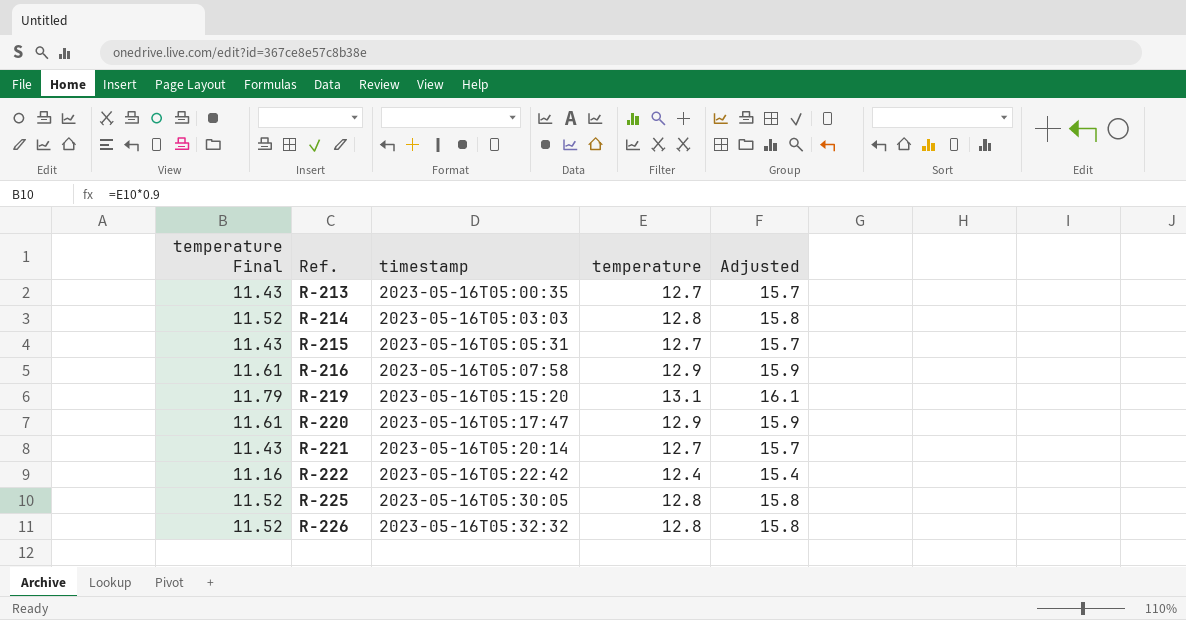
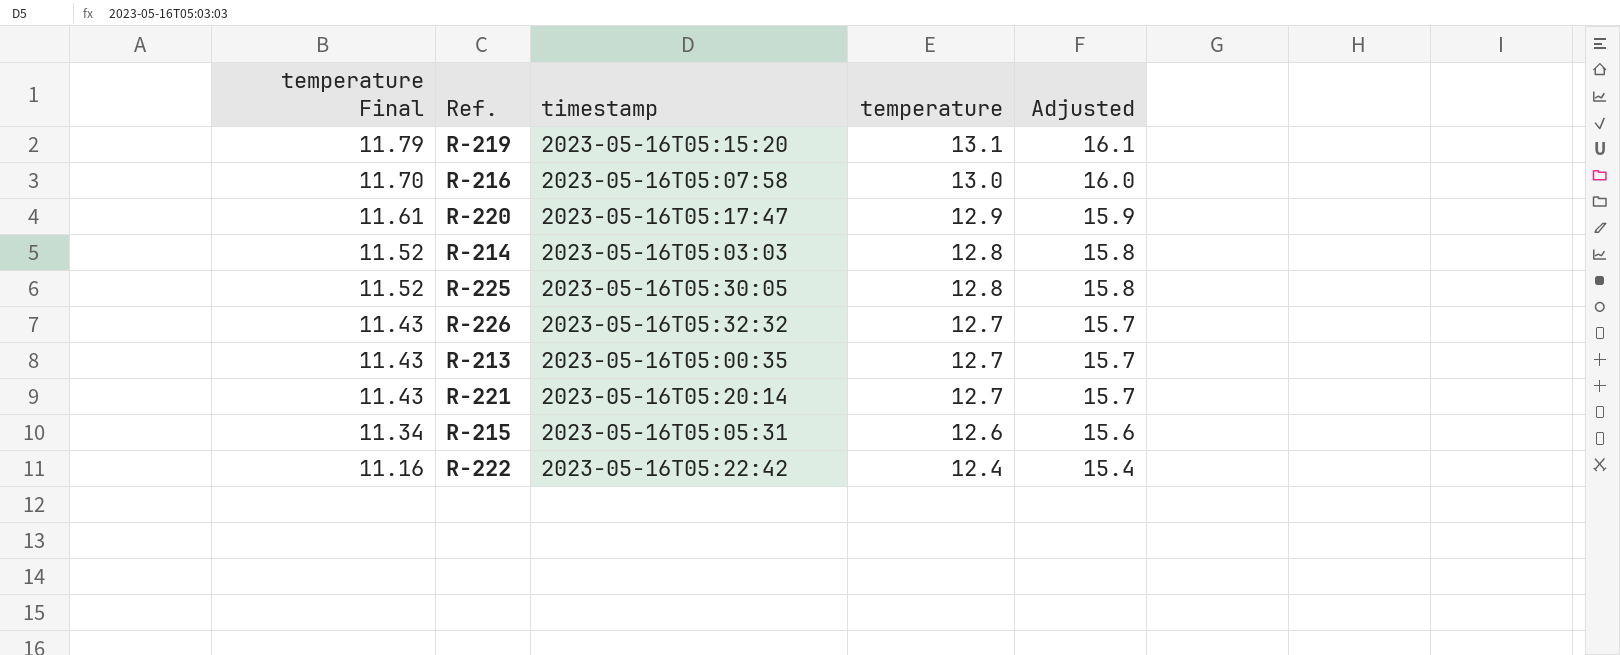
row order: Ref. ascending -> temperature Final descending
R-216 | temperature Final: 11.61 -> 11.70
R-216 | temperature: 12.9 -> 13.0
R-216 | Adjusted: 15.9 -> 16.0
R-226 | temperature Final: 11.52 -> 11.43
R-226 | temperature: 12.8 -> 12.7
R-226 | Adjusted: 15.8 -> 15.7
R-215 | temperature Final: 11.43 -> 11.34
R-215 | temperature: 12.7 -> 12.6
R-215 | Adjusted: 15.7 -> 15.6

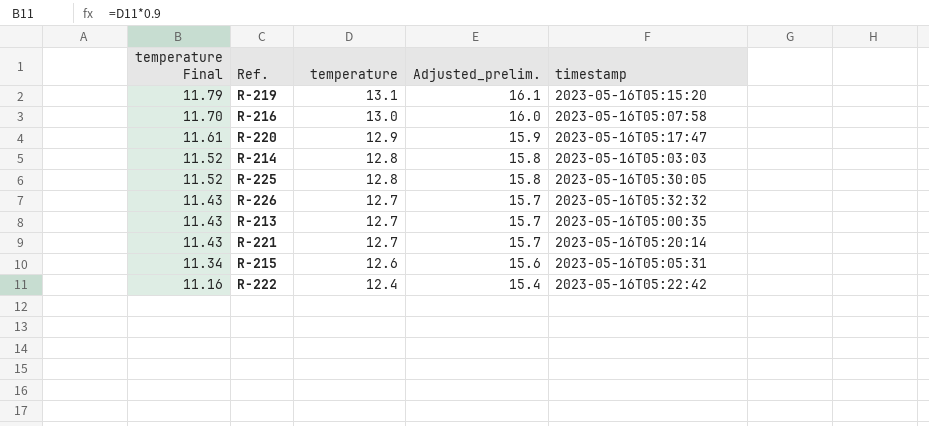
column name: Adjusted -> Adjusted_prelim.
column timestamp | position: 3 -> 5

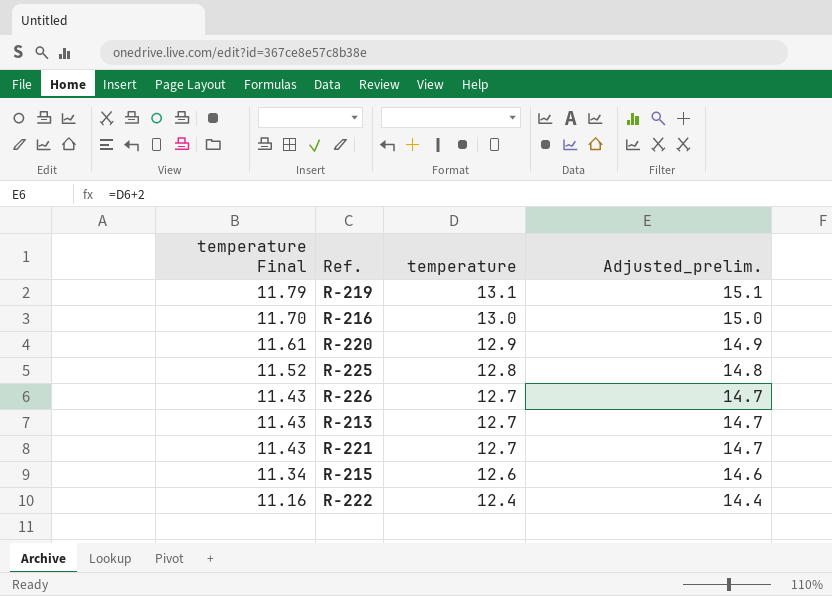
column timestamp | position: 5 -> none
column Adjusted_prelim. | formula: [temperature] + 3 -> [temperature] + 2
row R-214: 11.52 | 12.8 | 15.8 | 2023-05-16T05:03:03 -> none

